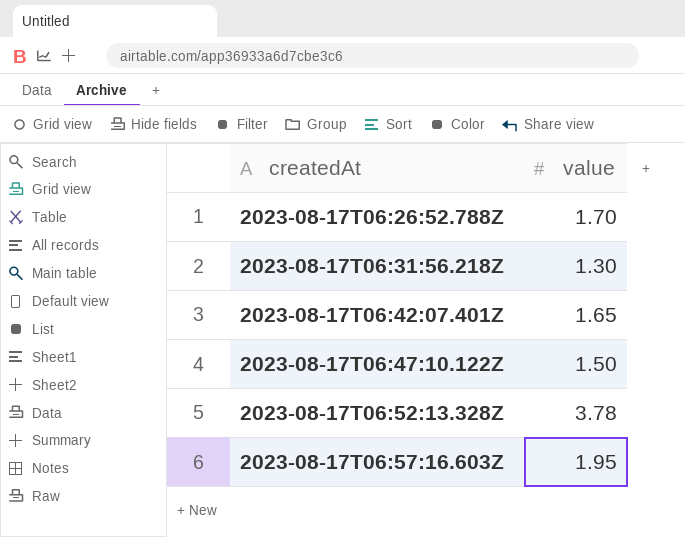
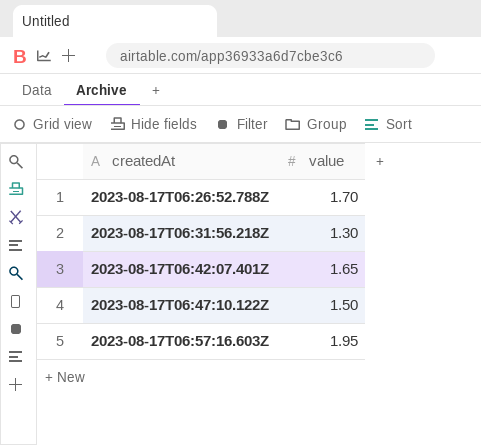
row 2023-08-17T06:52:13.328Z: 3.78 -> none

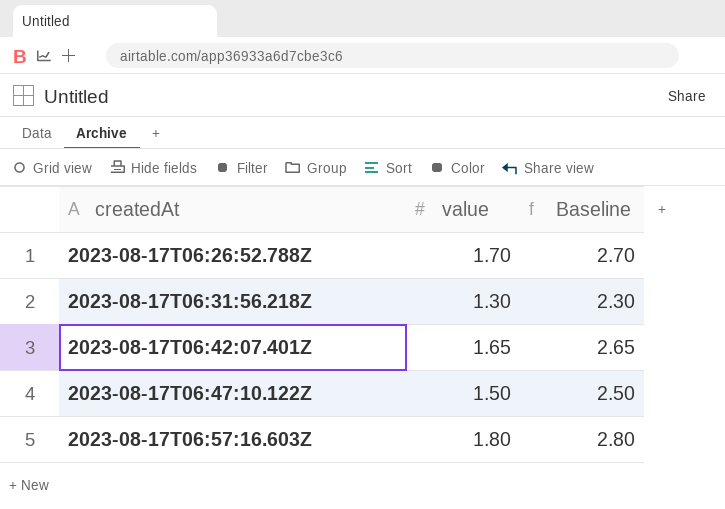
column Baseline | formula: none -> [value] + 1
2023-08-17T06:57:16.603Z | value: 1.95 -> 1.80

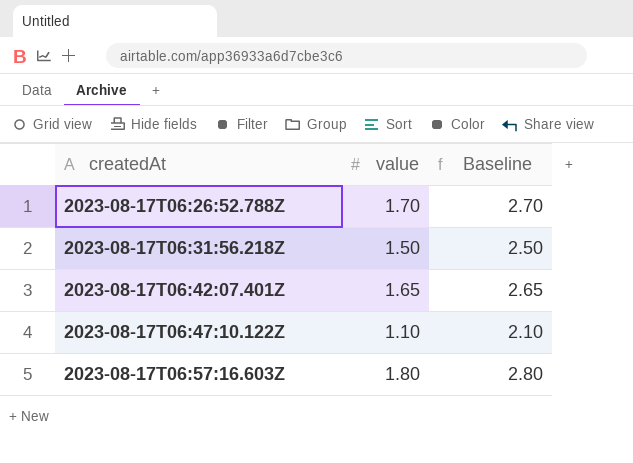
2023-08-17T06:31:56.218Z | value: 1.30 -> 1.50
2023-08-17T06:31:56.218Z | Baseline: 2.30 -> 2.50
2023-08-17T06:47:10.122Z | value: 1.50 -> 1.10
2023-08-17T06:47:10.122Z | Baseline: 2.50 -> 2.10

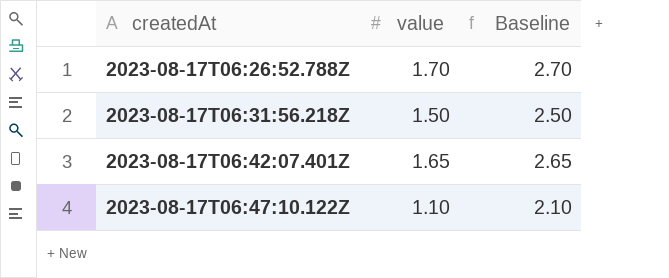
row 2023-08-17T06:57:16.603Z: 1.80 | 2.80 -> none

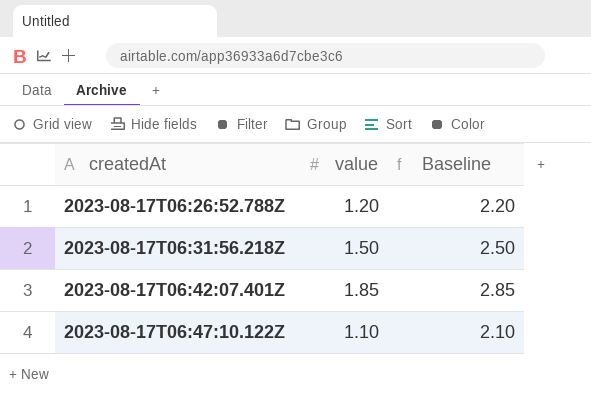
2023-08-17T06:26:52.788Z | value: 1.70 -> 1.20
2023-08-17T06:26:52.788Z | Baseline: 2.70 -> 2.20
2023-08-17T06:42:07.401Z | value: 1.65 -> 1.85
2023-08-17T06:42:07.401Z | Baseline: 2.65 -> 2.85

